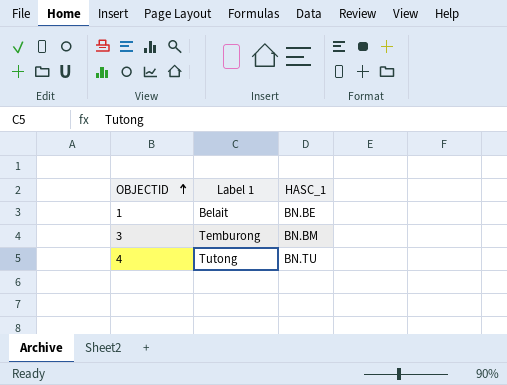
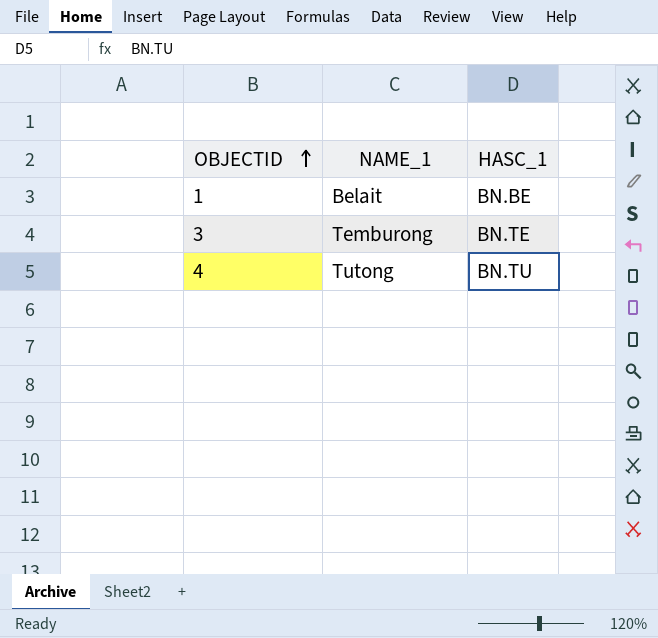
column name: Label 1 -> NAME_1
3 | HASC_1: BN.BM -> BN.TE

